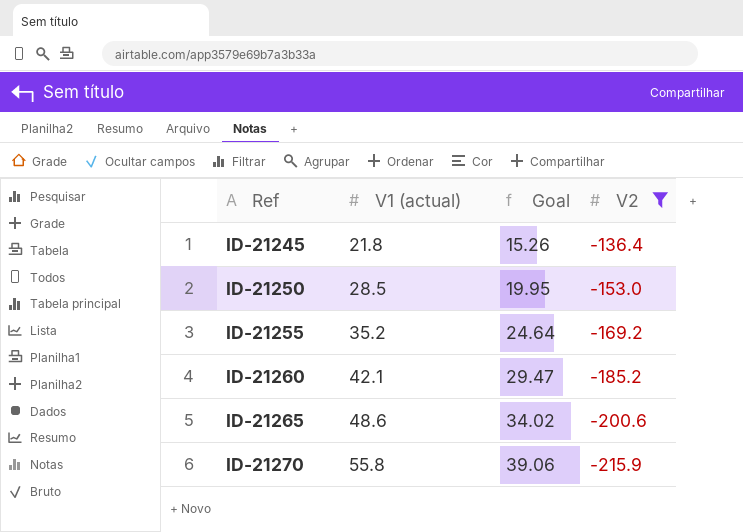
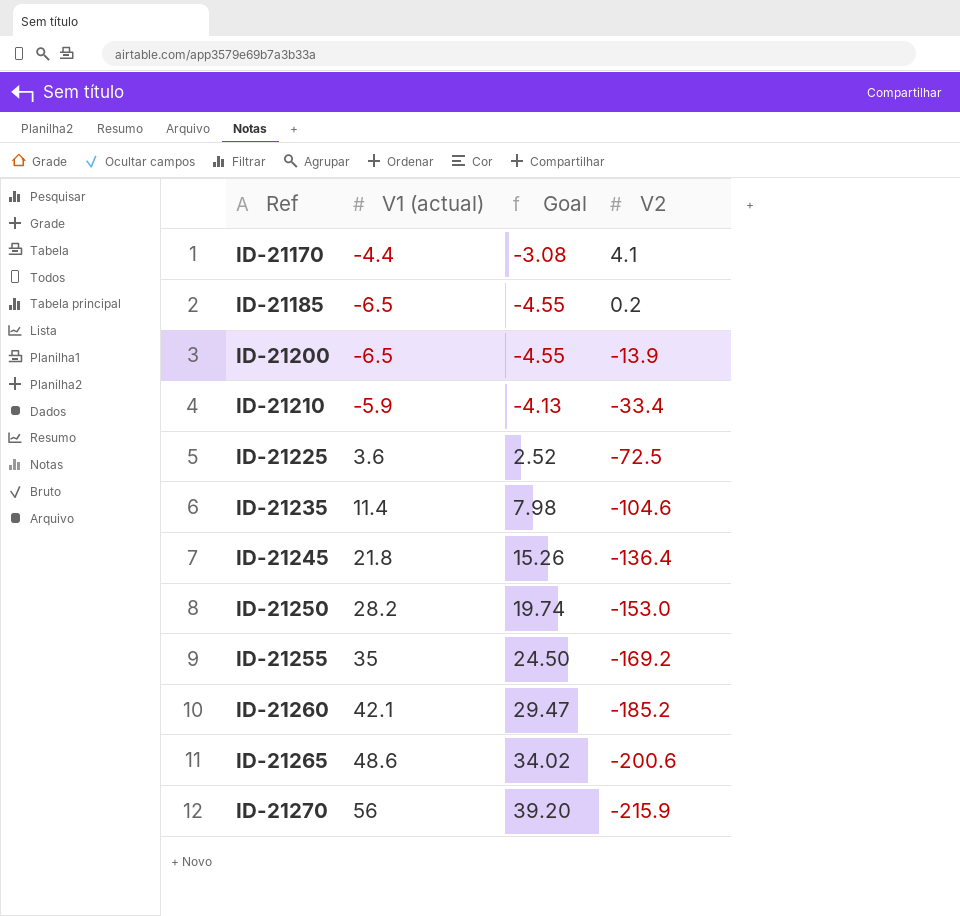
filter: V2 <= -136.4 -> none
ID-21250 | V1 (actual): 28.5 -> 28.2
ID-21250 | Goal: 19.95 -> 19.74
ID-21255 | V1 (actual): 35.2 -> 35
ID-21255 | Goal: 24.64 -> 24.50
ID-21270 | V1 (actual): 55.8 -> 56
ID-21270 | Goal: 39.06 -> 39.20

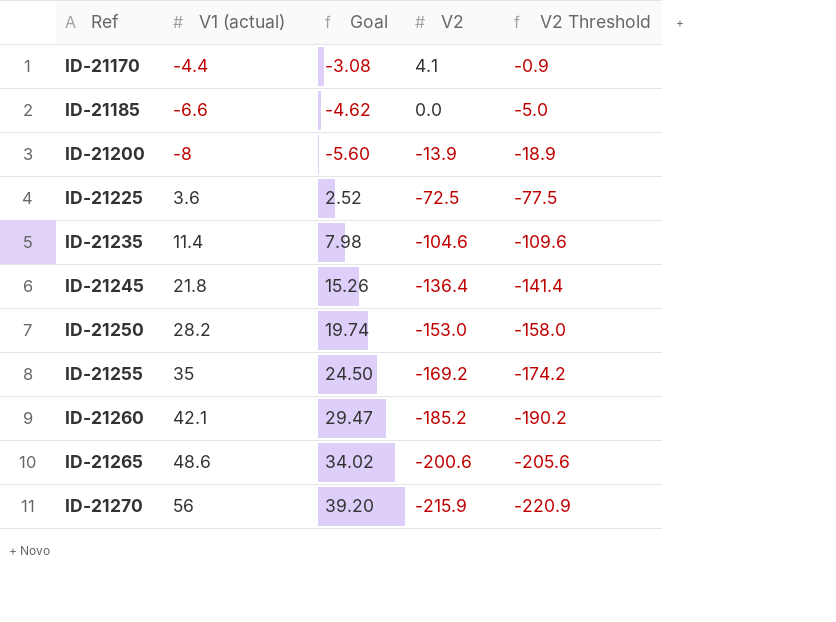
column V2 Threshold | formula: none -> [V2] - 5
row ID-21210: -5.9 | -4.13 | -33.4 -> none
ID-21185 | V1 (actual): -6.5 -> -6.6
ID-21185 | Goal: -4.55 -> -4.62
ID-21185 | V2: 0.2 -> 0.0
ID-21200 | V1 (actual): -6.5 -> -8
ID-21200 | Goal: -4.55 -> -5.60

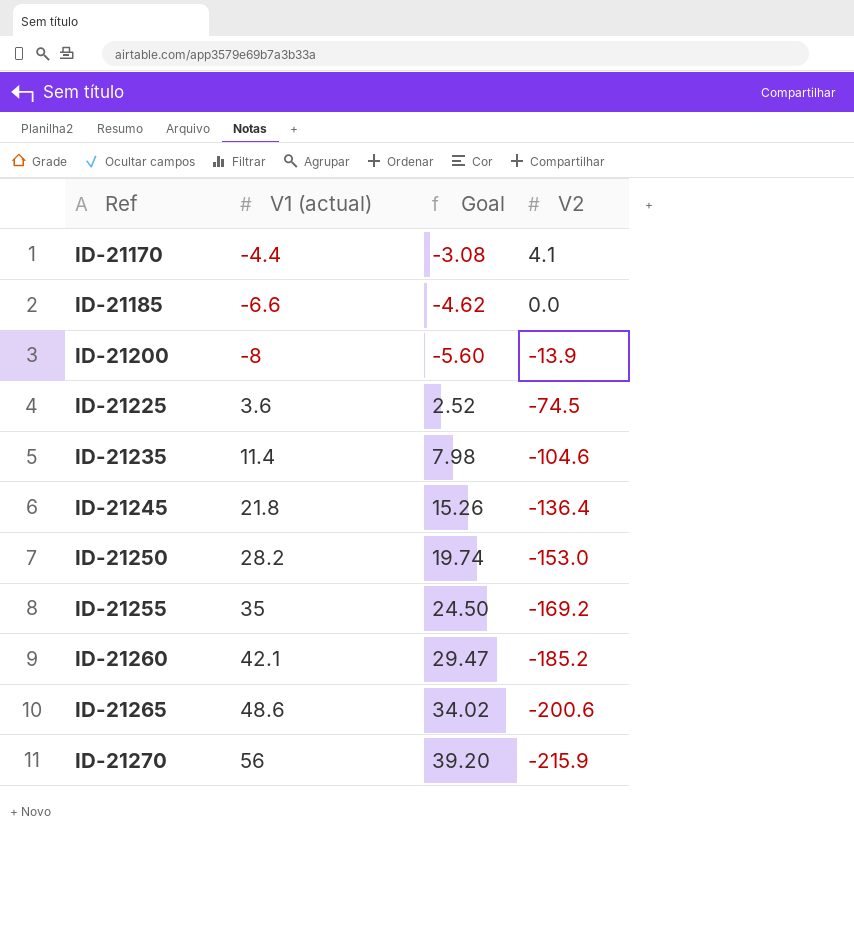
column V2 Threshold | formula: [V2] - 5 -> none
ID-21225 | V2: -72.5 -> -74.5

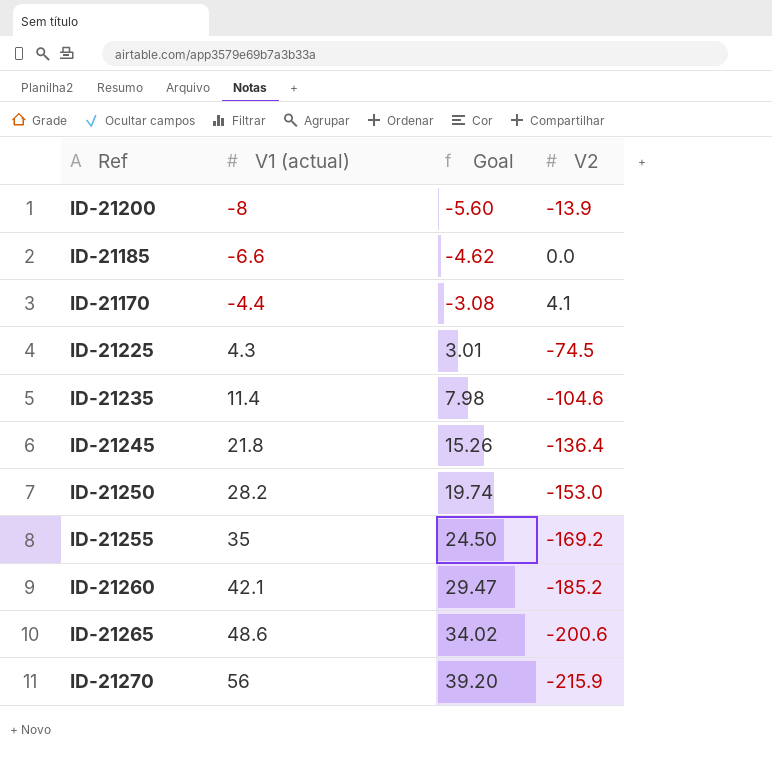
row order: Ref ascending -> V1 (actual) ascending
ID-21225 | V1 (actual): 3.6 -> 4.3
ID-21225 | Goal: 2.52 -> 3.01

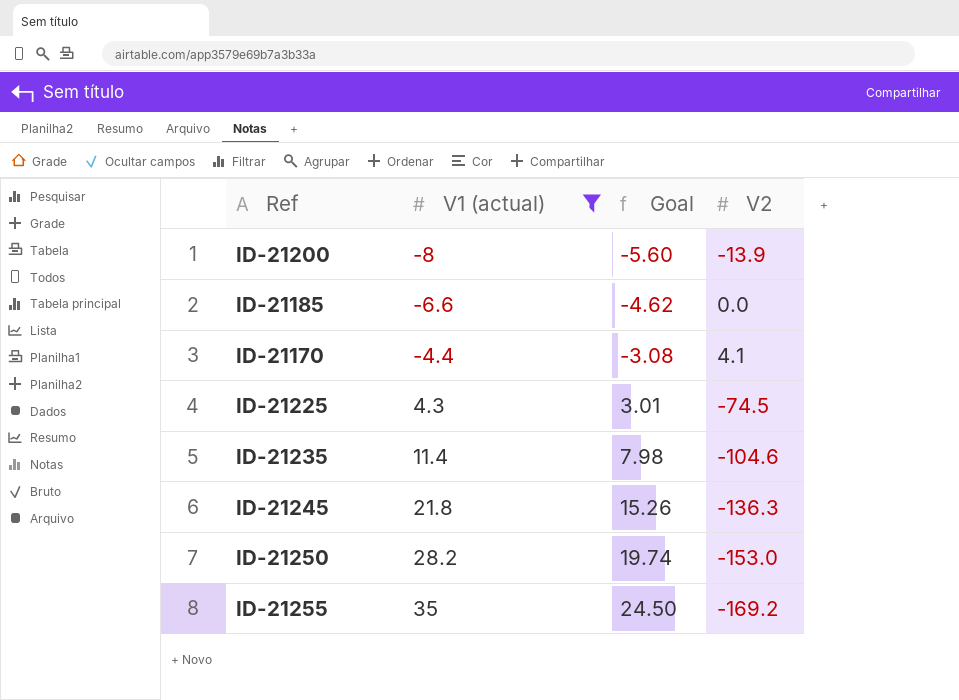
filter: none -> V1 (actual) <= 35
ID-21245 | V2: -136.4 -> -136.3

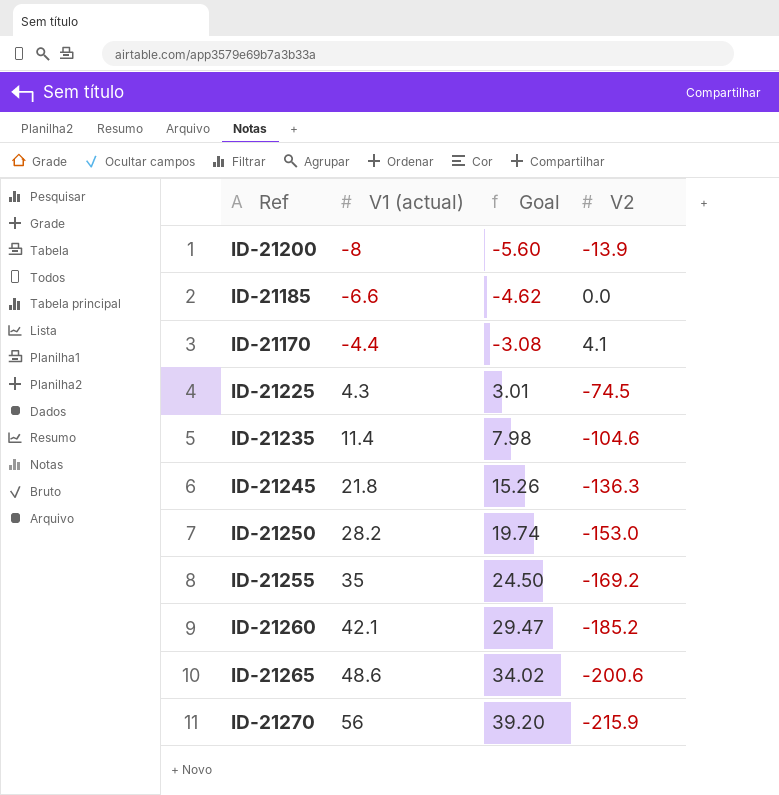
filter: V1 (actual) <= 35 -> none

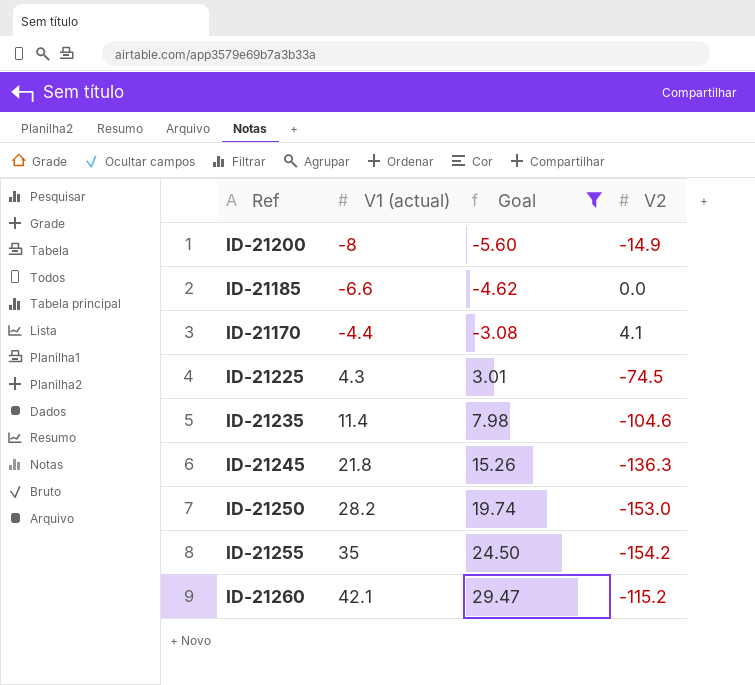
filter: none -> Goal <= 29.47
ID-21200 | V2: -13.9 -> -14.9
ID-21255 | V2: -169.2 -> -154.2
ID-21260 | V2: -185.2 -> -115.2

